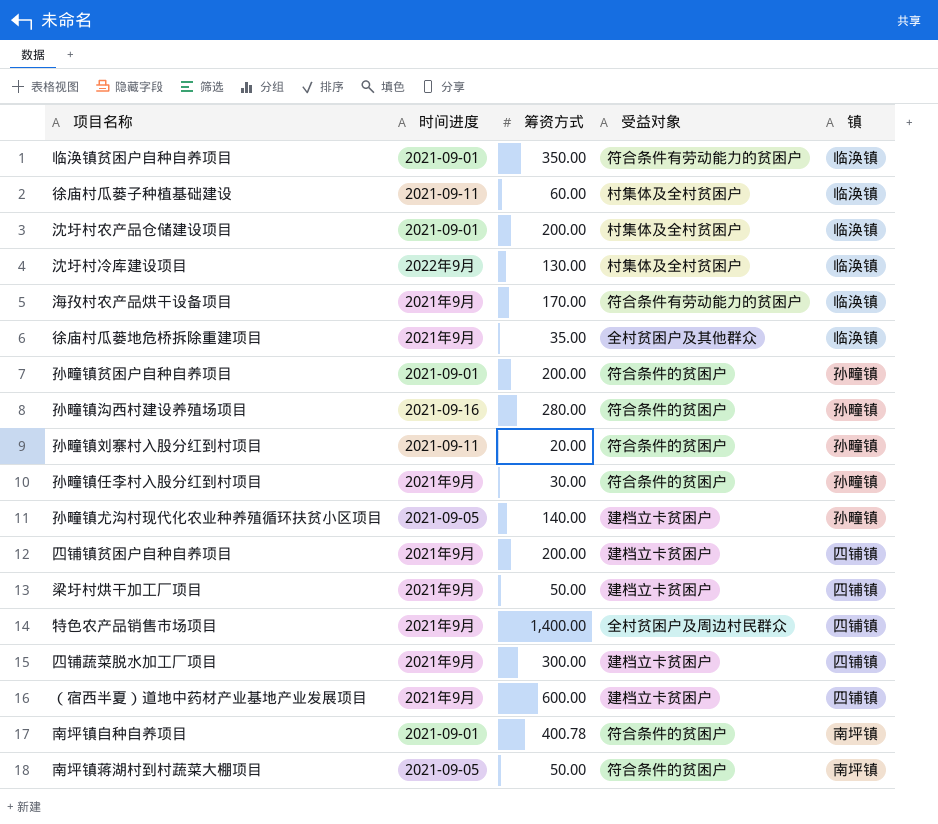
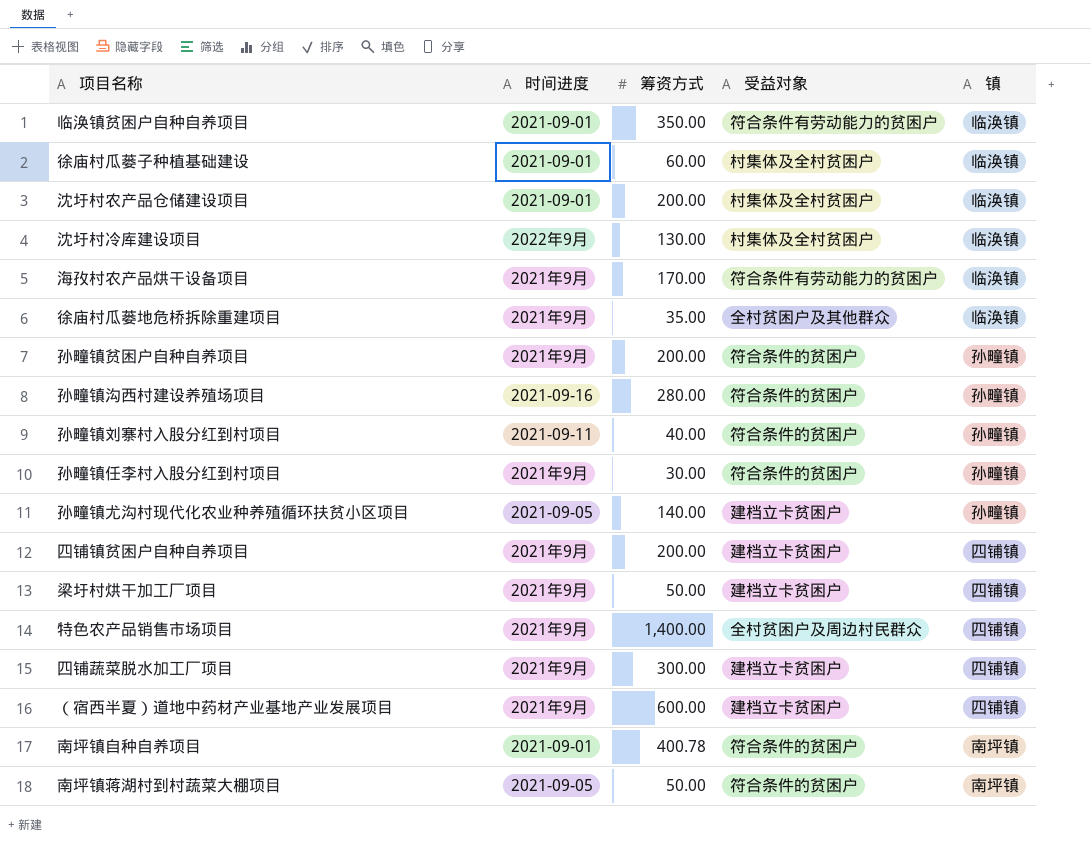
徐庙村瓜蒌子种植基础建设 | 时间进度: 2021-09-11 -> 2021-09-01
孙疃镇贫困户自种自养项目 | 时间进度: 2021-09-01 -> 2021年9月
孙疃镇刘寨村入股分红到村项目 | 筹资方式: 20.00 -> 40.00

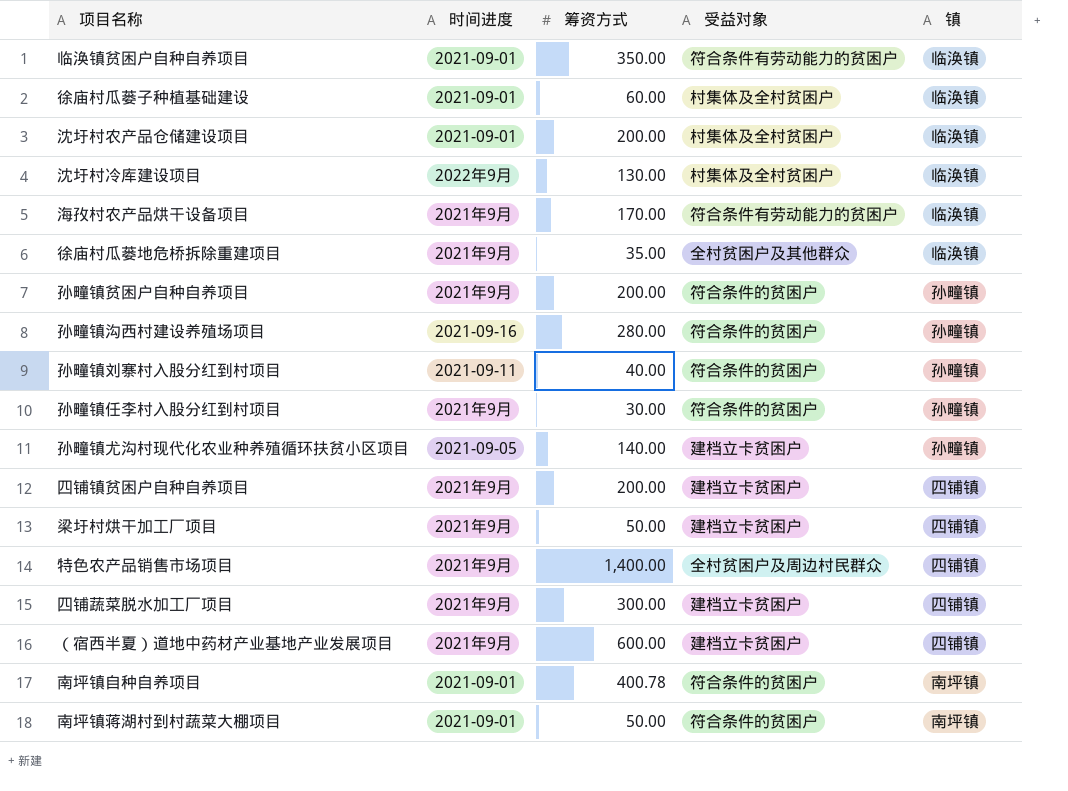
南坪镇蒋湖村到村蔬菜大棚项目 | 时间进度: 2021-09-05 -> 2021-09-01

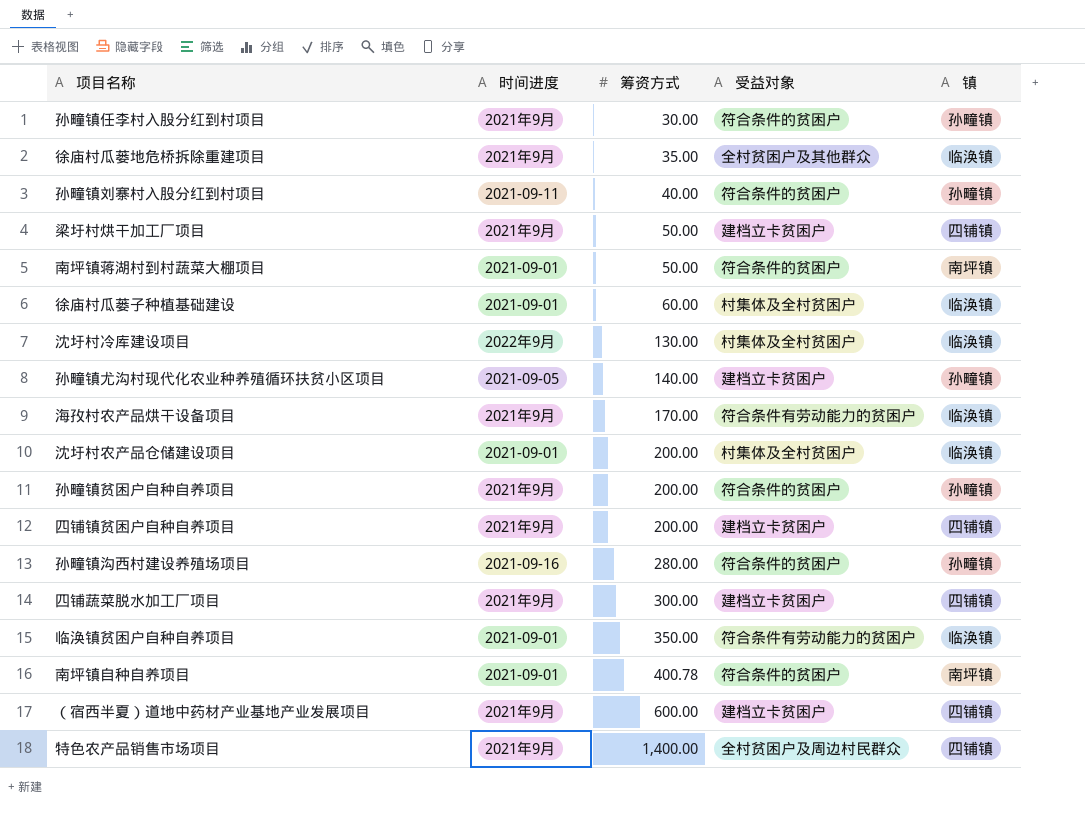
row order: none -> 筹资方式 ascending

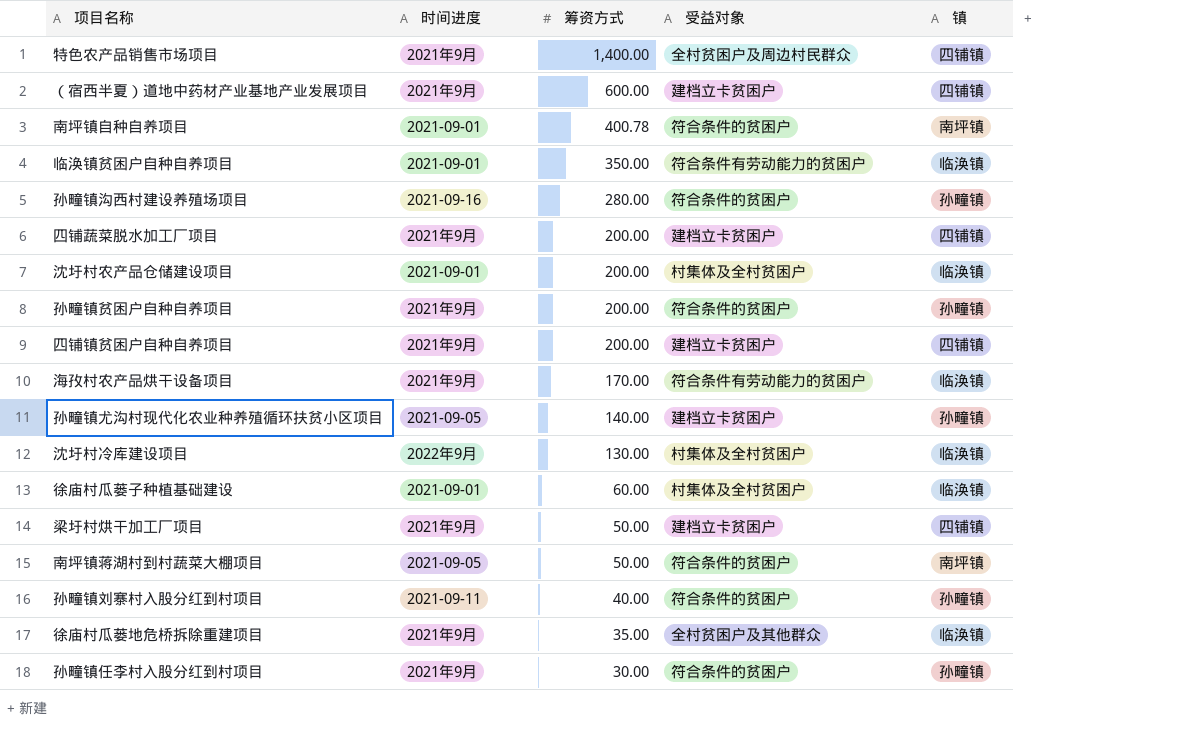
row order: 筹资方式 ascending -> 筹资方式 descending
四铺蔬菜脱水加工厂项目 | 筹资方式: 300.00 -> 200.00
南坪镇蒋湖村到村蔬菜大棚项目 | 时间进度: 2021-09-01 -> 2021-09-05

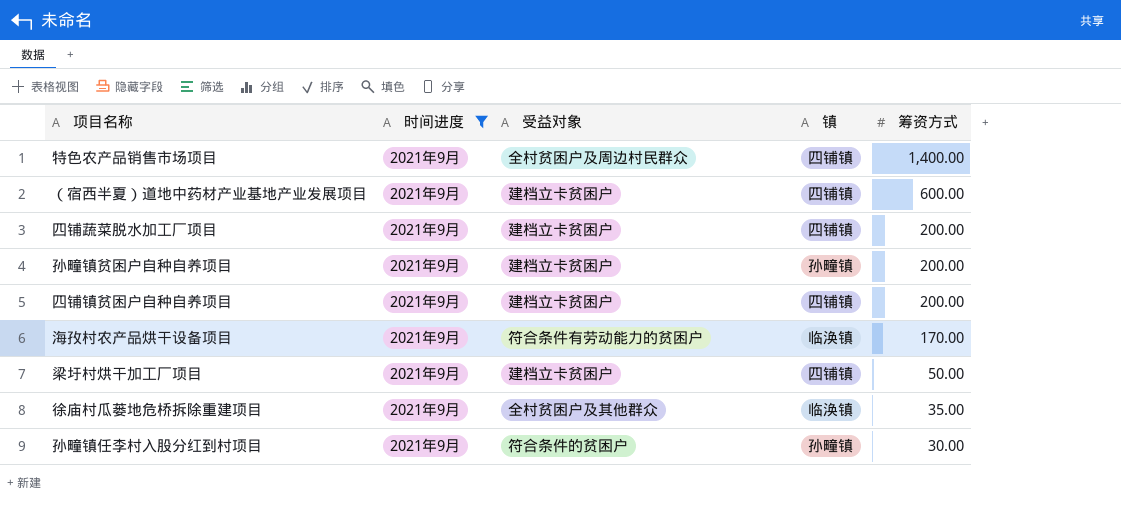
filter: none -> 时间进度 = 2021年9月
column 筹资方式 | position: 3 -> 5
孙疃镇贫困户自种自养项目 | 受益对象: 符合条件的贫困户 -> 建档立卡贫困户

